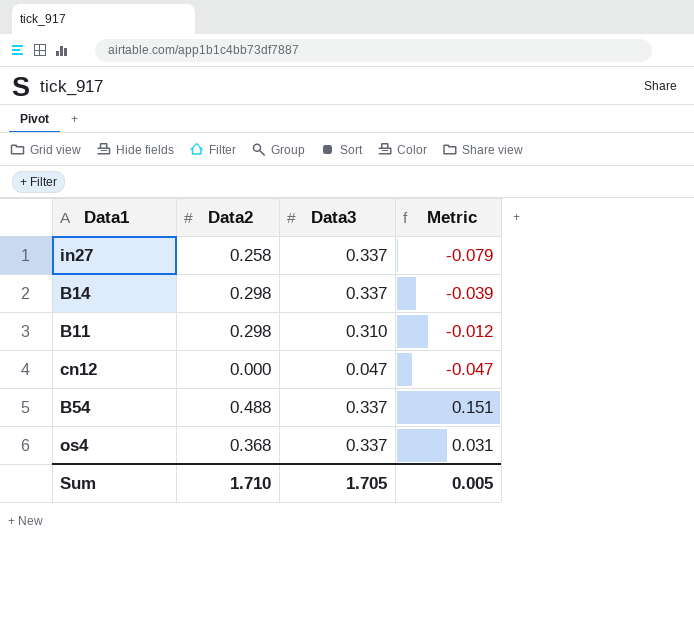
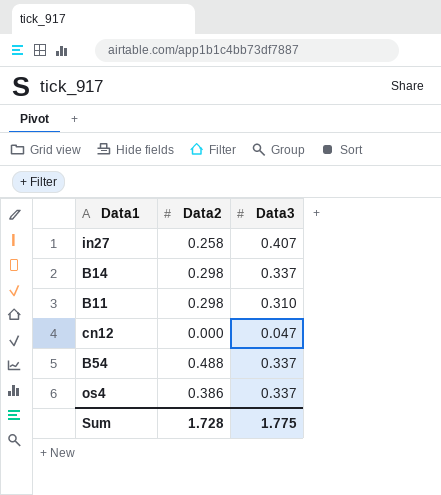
column Metric | formula: [Data2] - [Data3] -> none
in27 | Data3: 0.337 -> 0.407
os4 | Data2: 0.368 -> 0.386
Sum | Data2: 1.710 -> 1.728
Sum | Data3: 1.705 -> 1.775

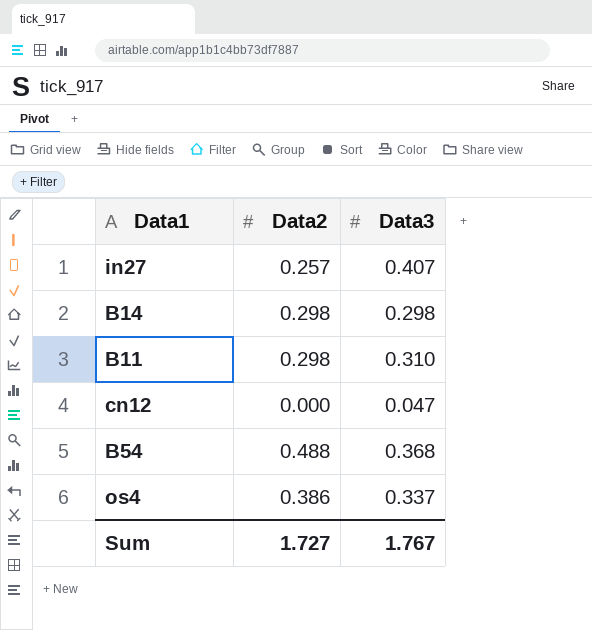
in27 | Data2: 0.258 -> 0.257
B14 | Data3: 0.337 -> 0.298
B54 | Data3: 0.337 -> 0.368
Sum | Data2: 1.728 -> 1.727
Sum | Data3: 1.775 -> 1.767

